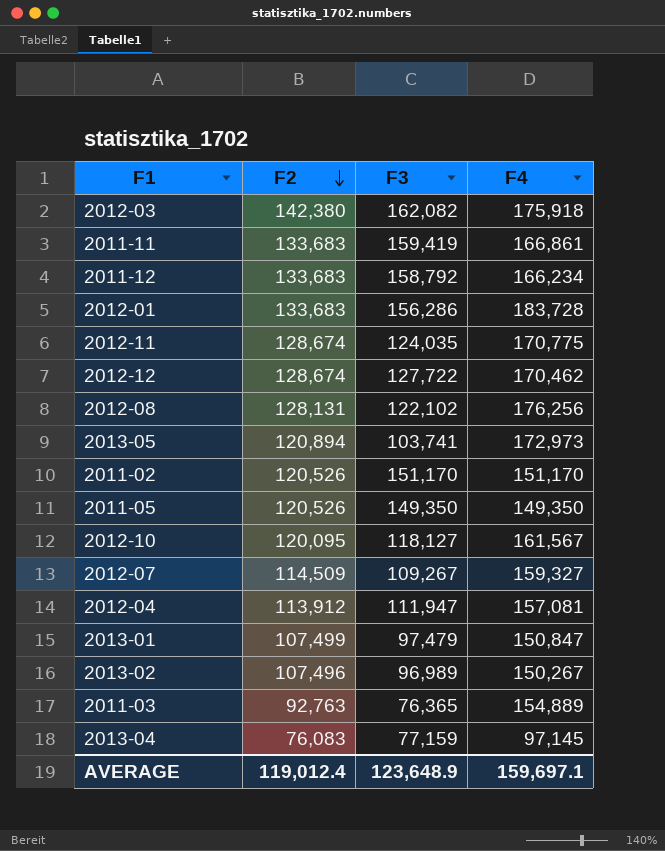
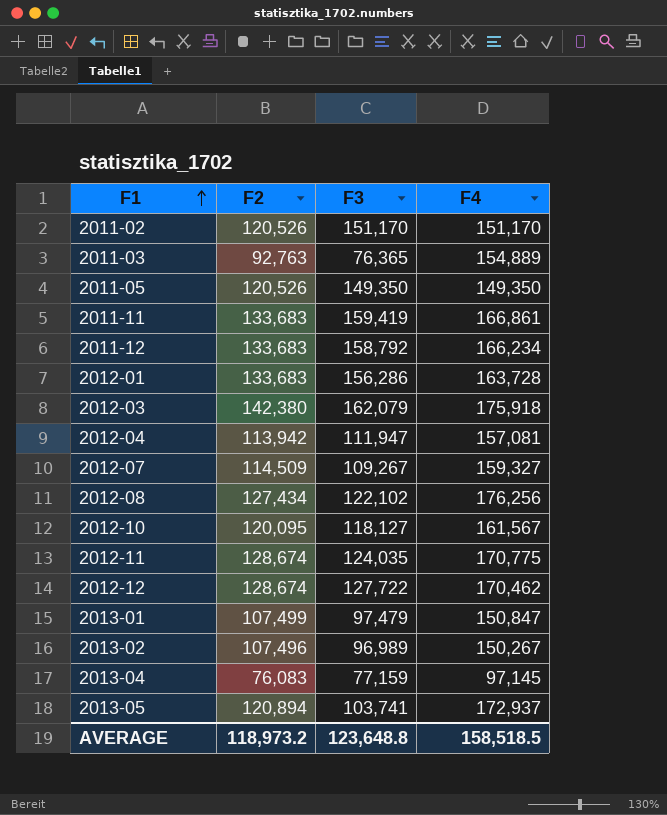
row order: F2 descending -> F1 ascending
2012-01 | F4: 183,728 -> 163,728
2012-03 | F3: 162,082 -> 162,079
2012-04 | F2: 113,912 -> 113,942
2012-08 | F2: 128,131 -> 127,434
2013-05 | F4: 172,973 -> 172,937
AVERAGE | F2: 119,012.4 -> 118,973.2
AVERAGE | F3: 123,648.9 -> 123,648.8
AVERAGE | F4: 159,697.1 -> 158,518.5

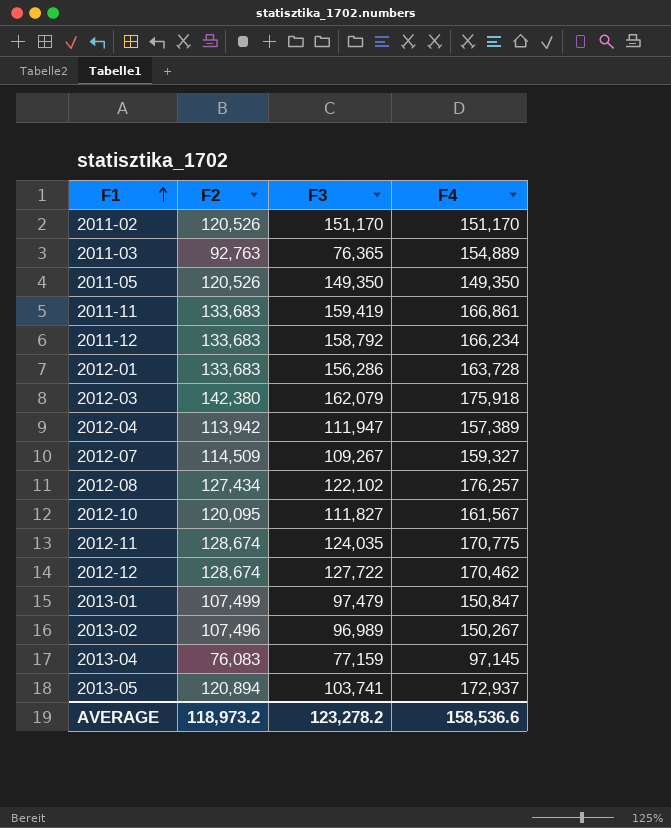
2012-04 | F4: 157,081 -> 157,389
2012-08 | F4: 176,256 -> 176,257
2012-10 | F3: 118,127 -> 111,827
AVERAGE | F3: 123,648.8 -> 123,278.2
AVERAGE | F4: 158,518.5 -> 158,536.6

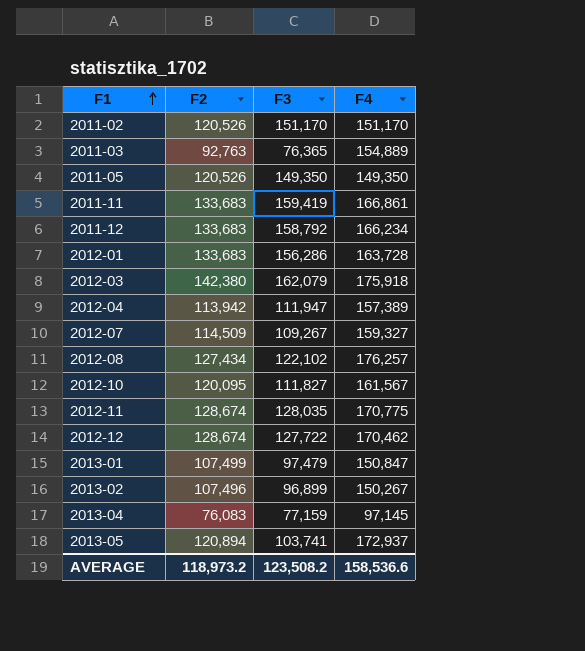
2012-11 | F3: 124,035 -> 128,035
2013-02 | F3: 96,989 -> 96,899
AVERAGE | F3: 123,278.2 -> 123,508.2

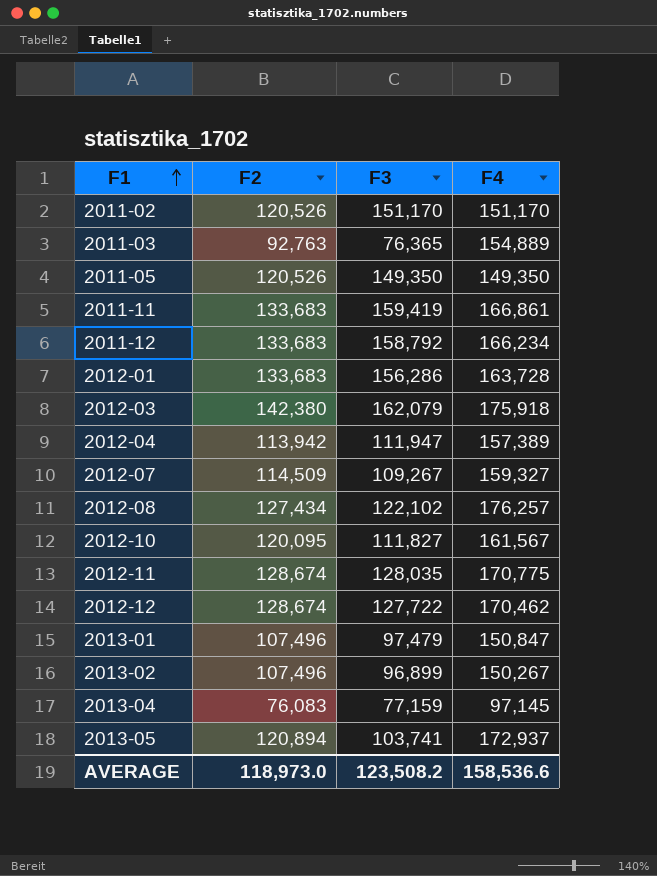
2013-01 | F2: 107,499 -> 107,496
AVERAGE | F2: 118,973.2 -> 118,973.0

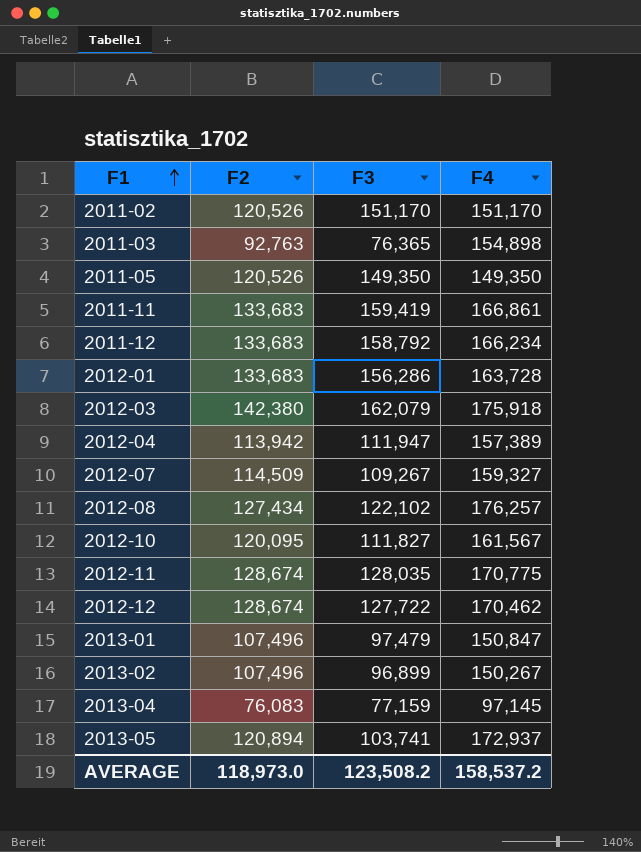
2011-03 | F4: 154,889 -> 154,898
AVERAGE | F4: 158,536.6 -> 158,537.2

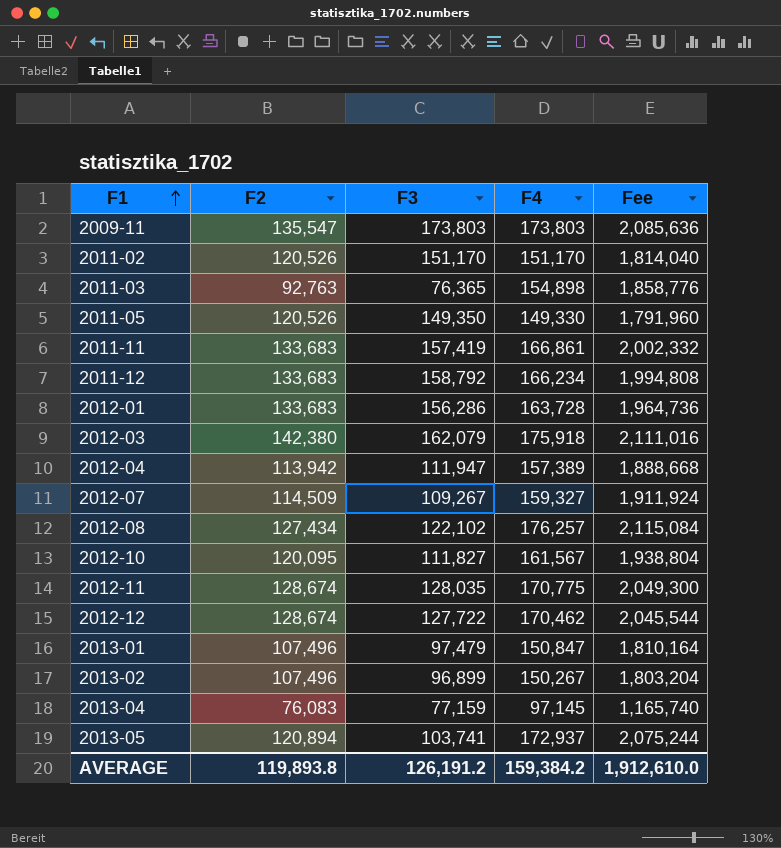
column Fee | formula: none -> [F4] * 12
row 2009-11: none -> 135,547 | 173,803 | 173,803 | 2,085,636
2011-05 | F4: 149,350 -> 149,330
2011-11 | F3: 159,419 -> 157,419
AVERAGE | F2: 118,973.0 -> 119,893.8
AVERAGE | F3: 123,508.2 -> 126,191.2
AVERAGE | F4: 158,537.2 -> 159,384.2

